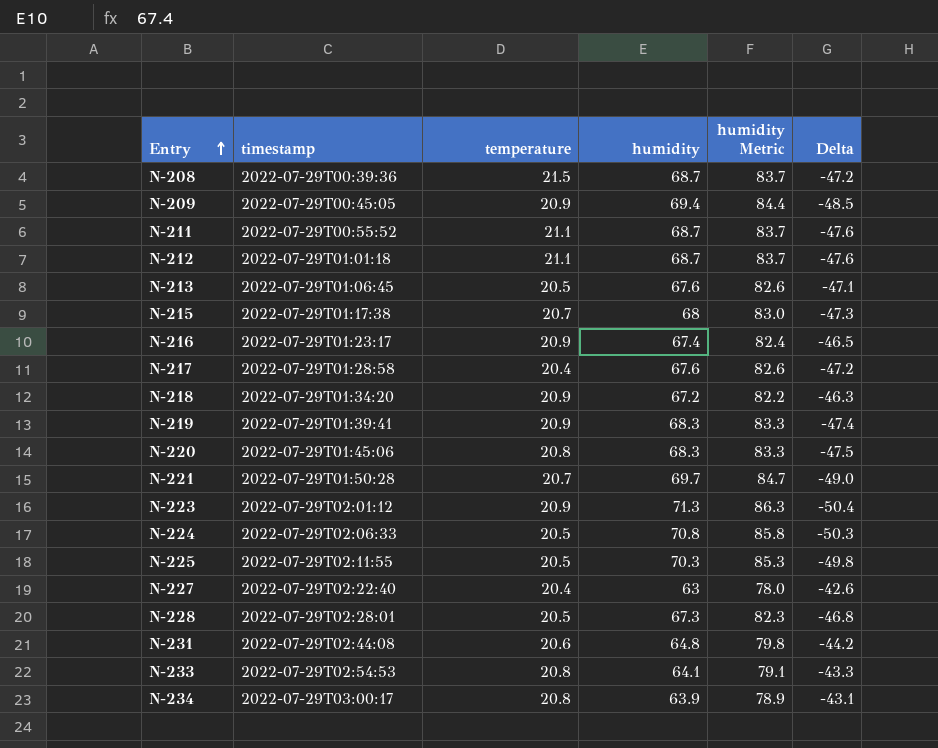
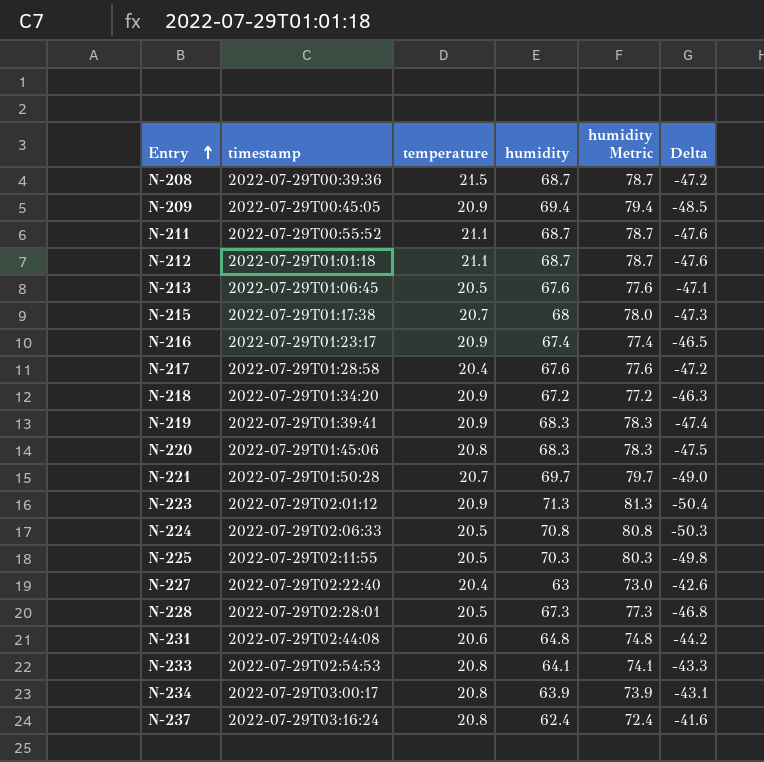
column humidity Metric | formula: [humidity] + 15 -> [humidity] + 10
row N-237: none -> 2022-07-29T03:16:24 | 20.8 | 62.4 | 72.4 | -41.6

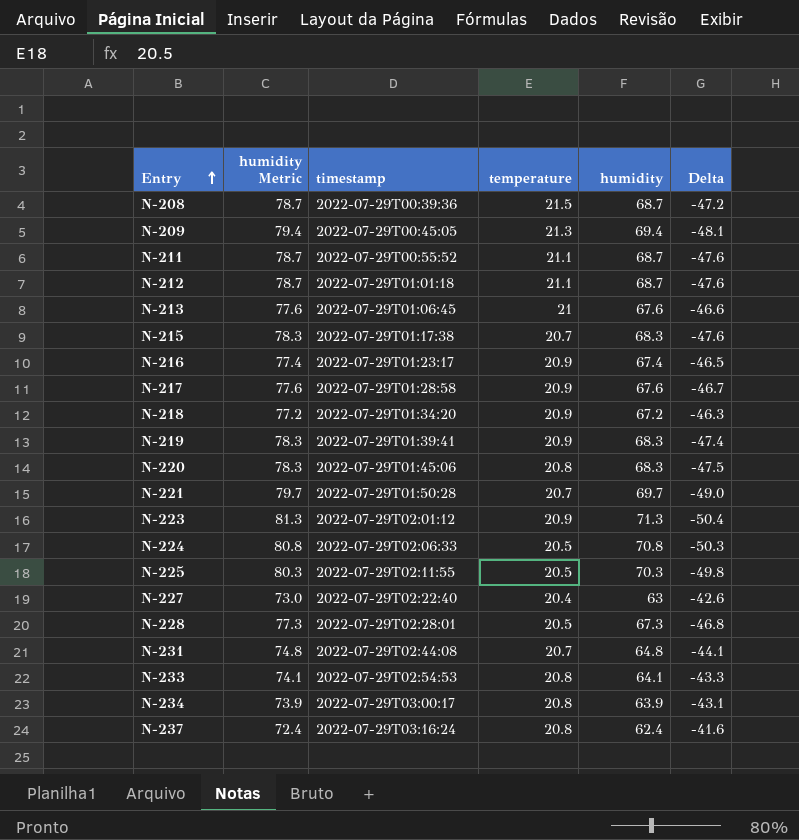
column humidity Metric | position: 5 -> 2
N-209 | temperature: 20.9 -> 21.3
N-209 | Delta: -48.5 -> -48.1
N-213 | temperature: 20.5 -> 21
N-213 | Delta: -47.1 -> -46.6
N-215 | humidity Metric: 78.0 -> 78.3
N-215 | humidity: 68 -> 68.3
N-215 | Delta: -47.3 -> -47.6
N-217 | temperature: 20.4 -> 20.9
N-217 | Delta: -47.2 -> -46.7
N-231 | temperature: 20.6 -> 20.7
N-231 | Delta: -44.2 -> -44.1

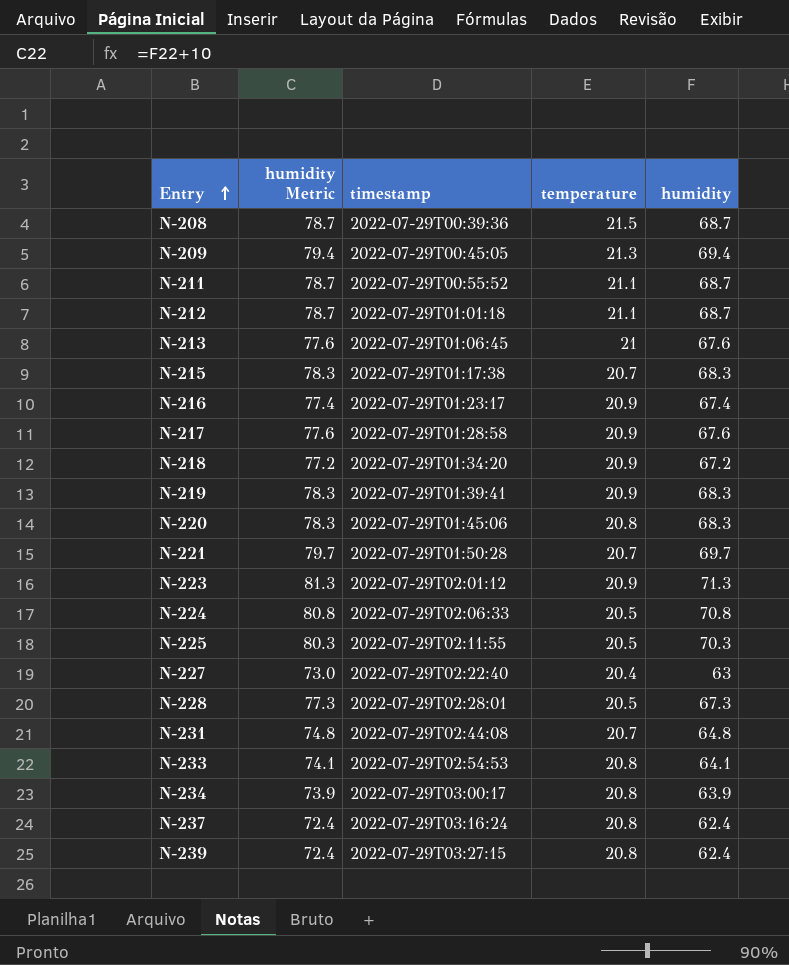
column Delta | formula: [temperature] - [humidity] -> none
row N-239: none -> 72.4 | 2022-07-29T03:27:15 | 20.8 | 62.4

